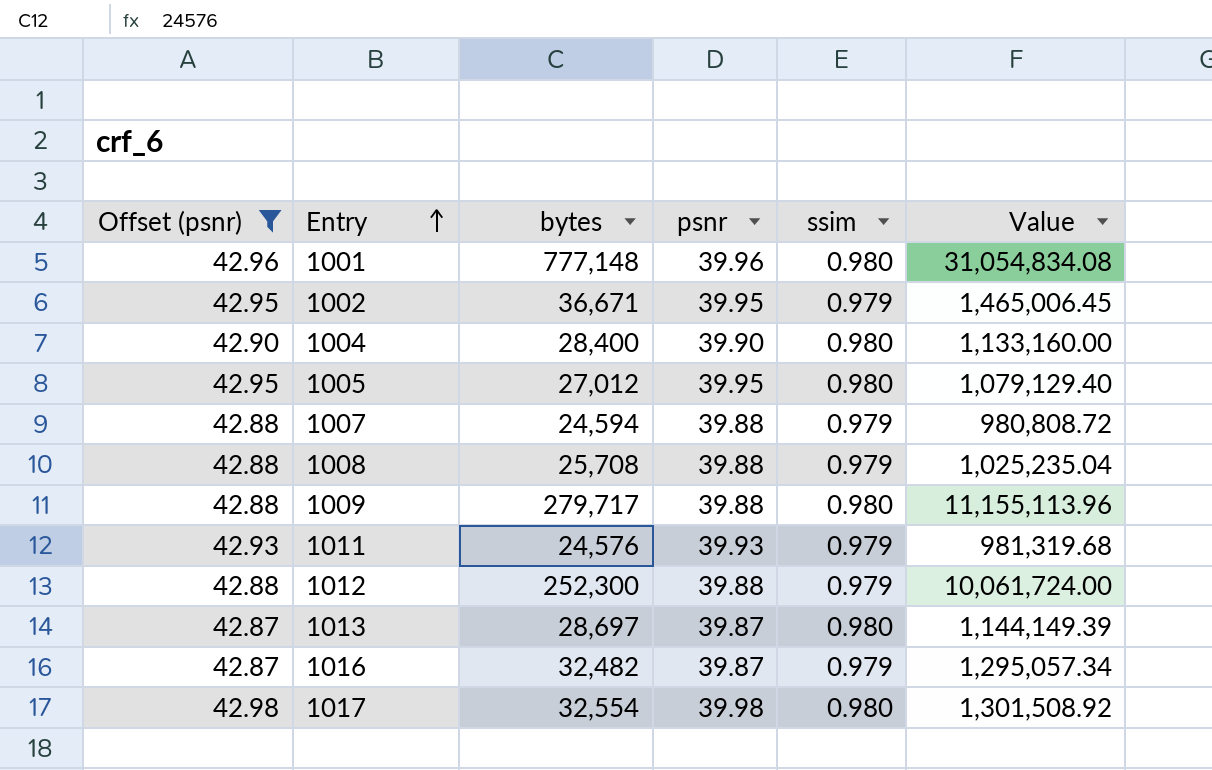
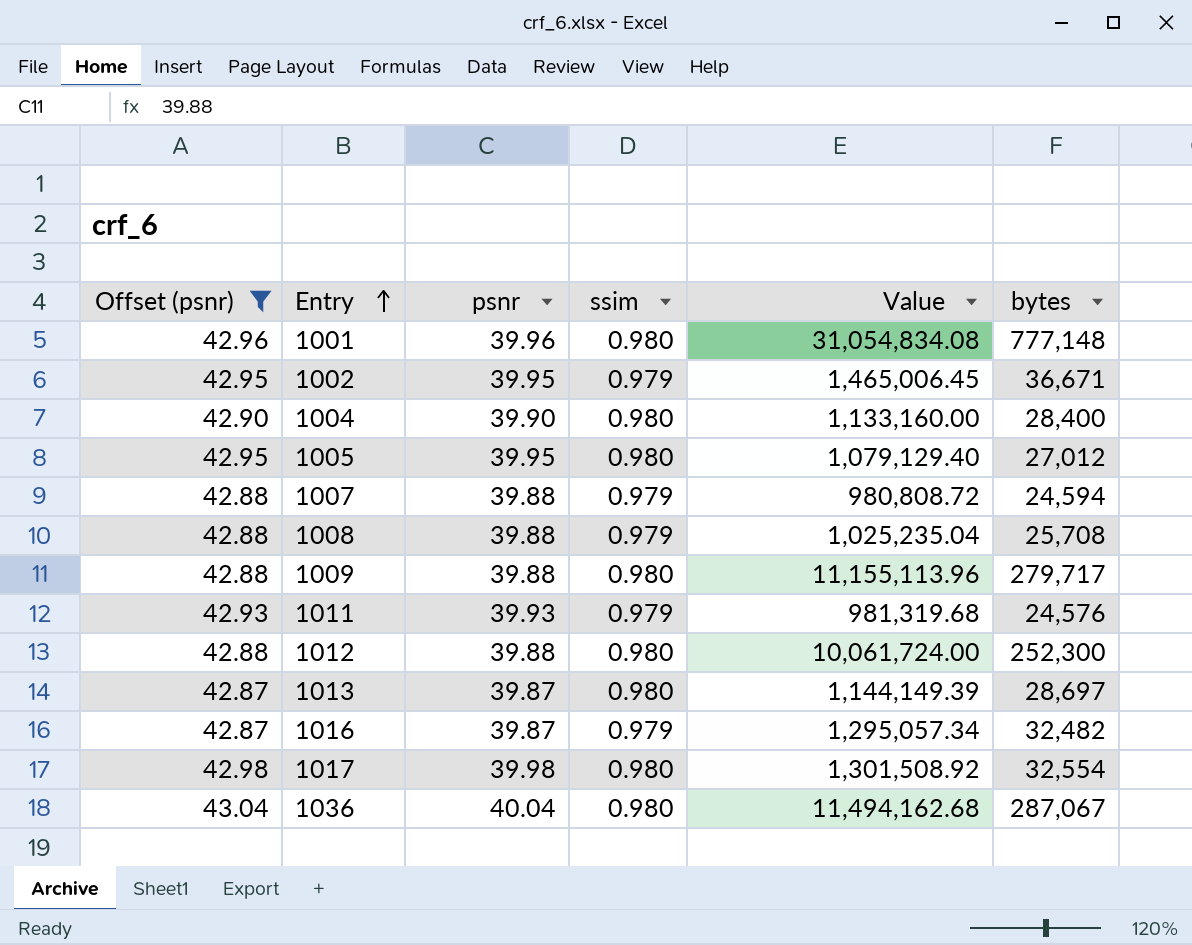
column bytes | position: 3 -> 6
1012 | ssim: 0.979 -> 0.980
row 1036: none -> 43.04 | 40.04 | 0.980 | 11,494,162.68 | 287,067

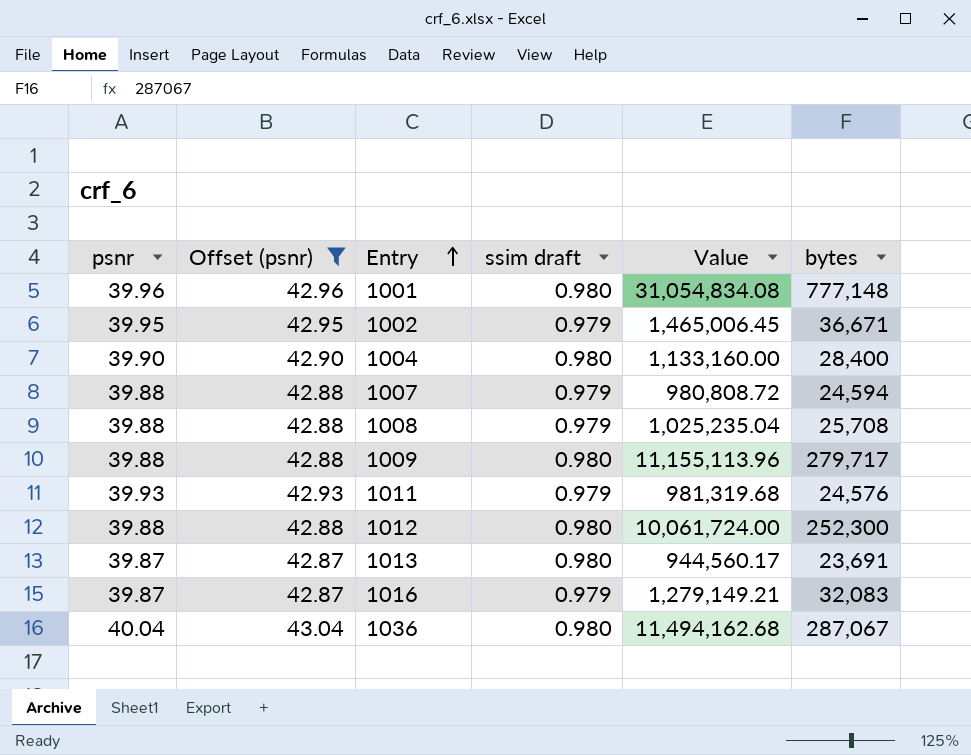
column psnr | position: 3 -> 1
column name: ssim -> ssim draft
row 1005: 42.95 | 39.95 | 0.980 | 1,079,129.40 | 27,012 -> none
row 1017: 42.98 | 39.98 | 0.980 | 1,301,508.92 | 32,554 -> none
1013 | Value: 1,144,149.39 -> 944,560.17
1013 | bytes: 28,697 -> 23,691
1016 | Value: 1,295,057.34 -> 1,279,149.21
1016 | bytes: 32,482 -> 32,083

